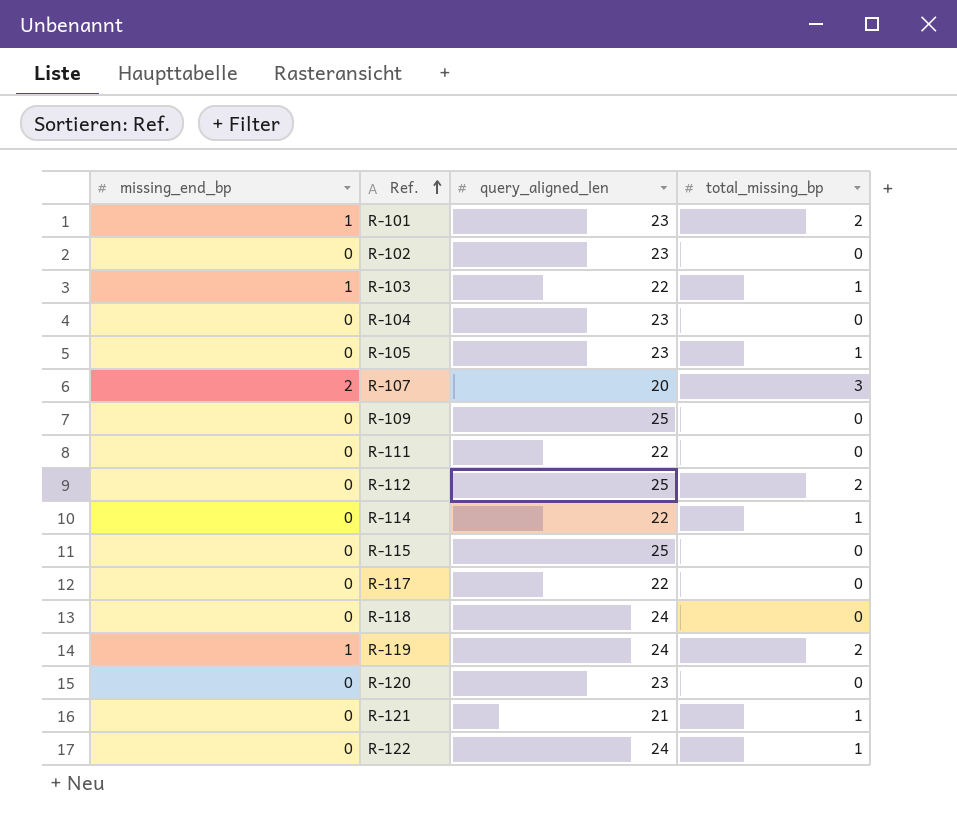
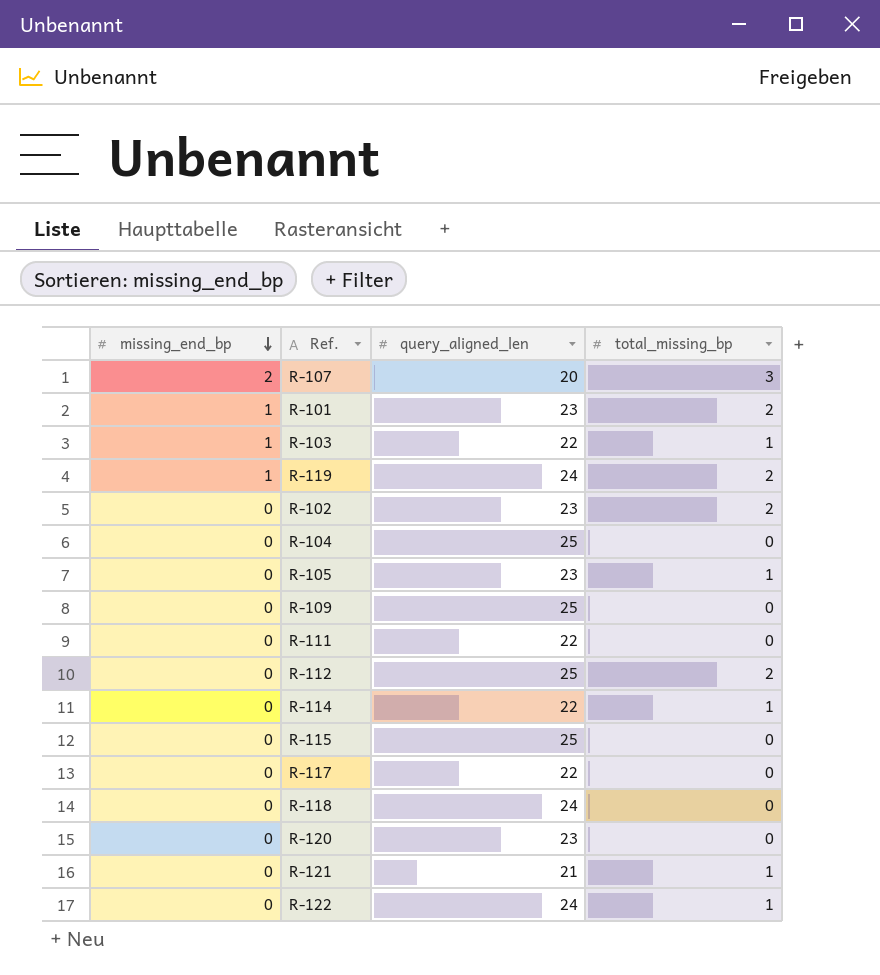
row order: Ref. ascending -> missing_end_bp descending
R-102 | total_missing_bp: 0 -> 2
R-104 | query_aligned_len: 23 -> 25

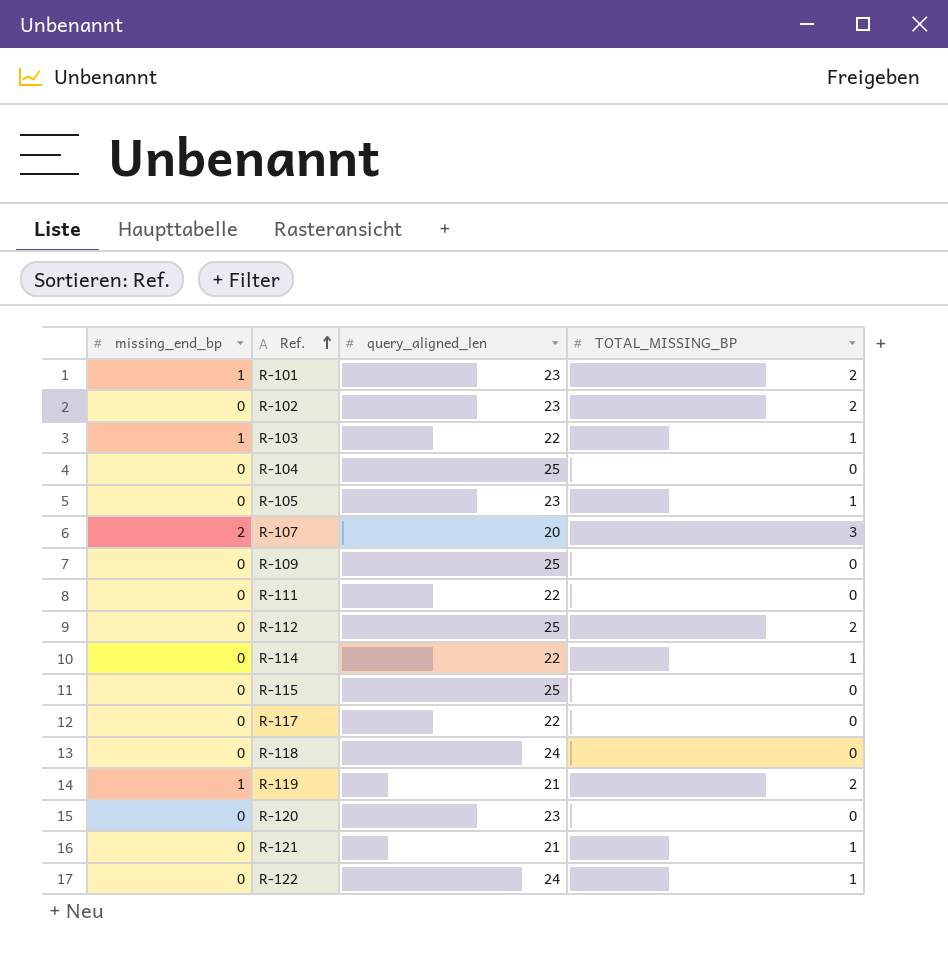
row order: missing_end_bp descending -> Ref. ascending
column name: total_missing_bp -> TOTAL_MISSING_BP
R-119 | query_aligned_len: 24 -> 21

